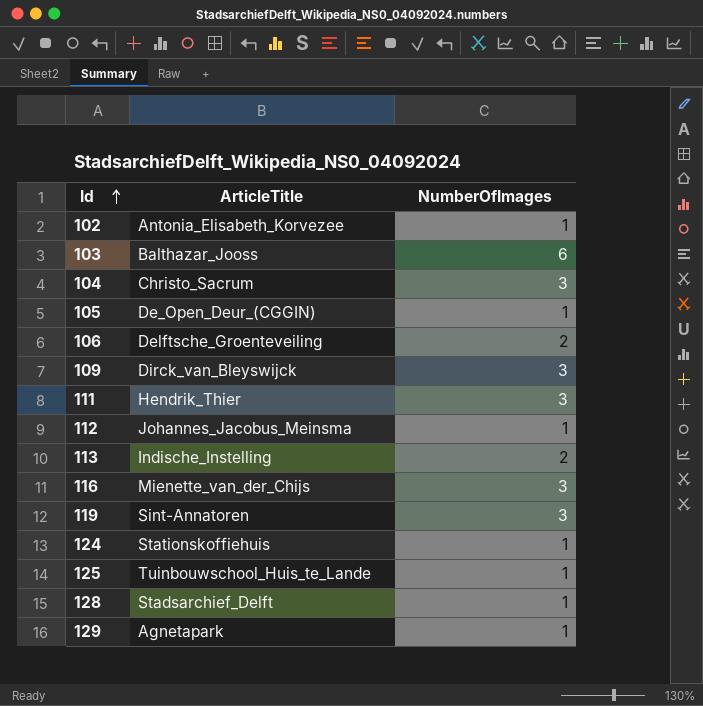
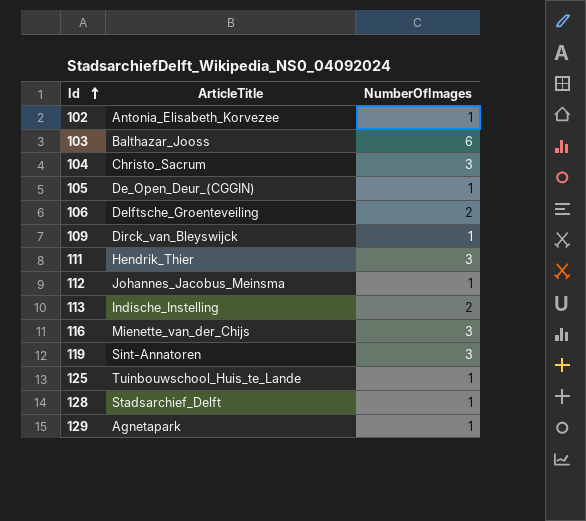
row 124: Stationskoffiehuis | 1 -> none
109 | NumberOfImages: 3 -> 1

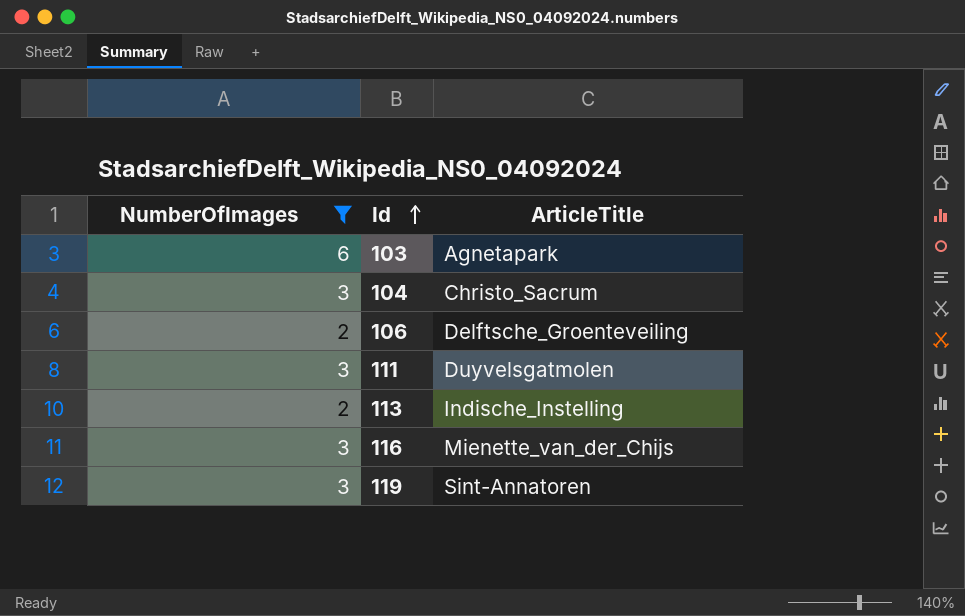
filter: none -> NumberOfImages != 1
column NumberOfImages | position: 3 -> 1
103 | ArticleTitle: Balthazar_Jooss -> Agnetapark
111 | ArticleTitle: Hendrik_Thier -> Duyvelsgatmolen

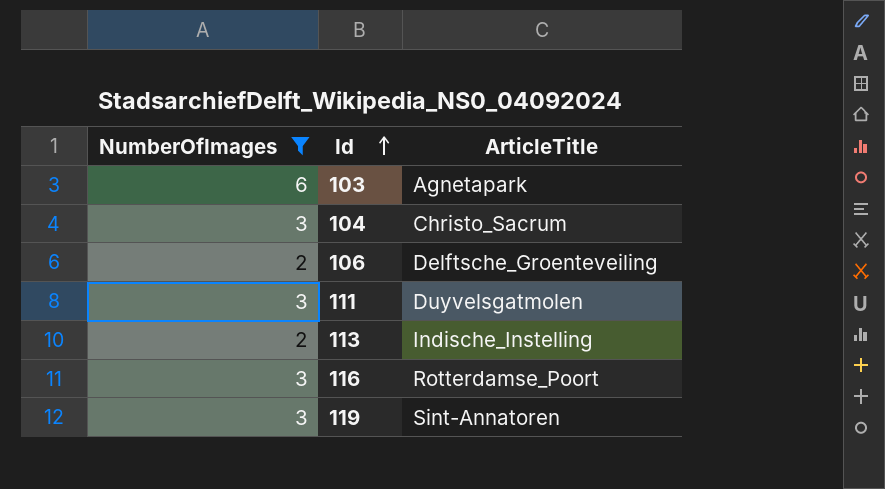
116 | ArticleTitle: Mienette_van_der_Chijs -> Rotterdamse_Poort

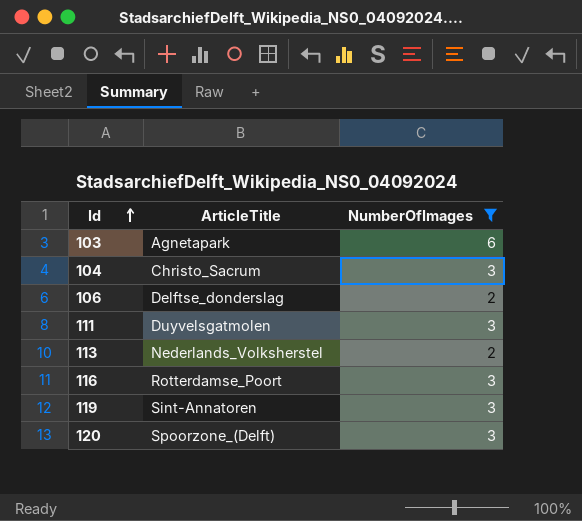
column NumberOfImages | position: 1 -> 3
106 | ArticleTitle: Delftsche_Groenteveiling -> Delftse_donderslag
113 | ArticleTitle: Indische_Instelling -> Nederlands_Volksherstel
row 120: none -> Spoorzone_(Delft) | 3

